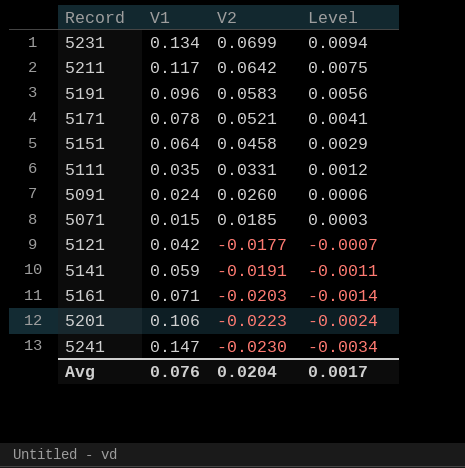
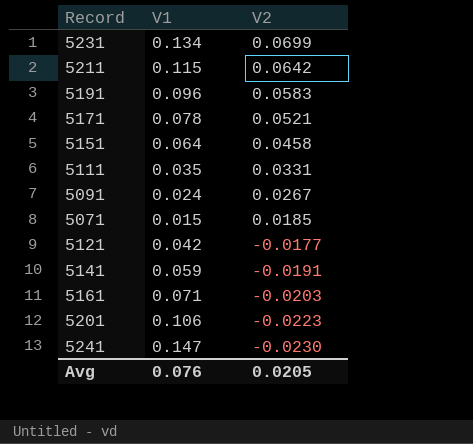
column Level | formula: [V1] * [V2] -> none
5211 | V1: 0.117 -> 0.115
5091 | V2: 0.0260 -> 0.0267
Avg | V2: 0.0204 -> 0.0205

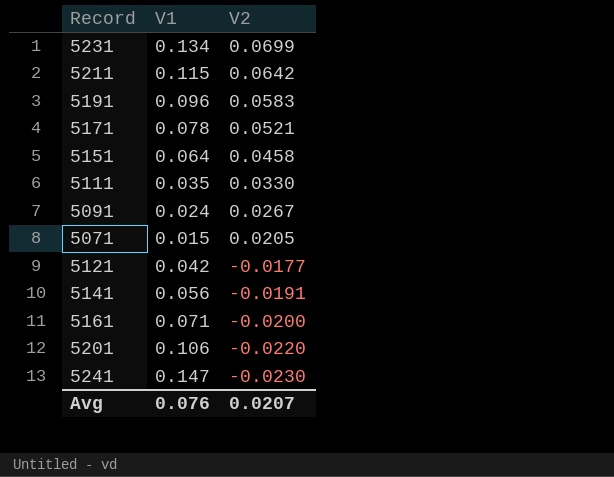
5111 | V2: 0.0331 -> 0.0330
5071 | V2: 0.0185 -> 0.0205
5141 | V1: 0.059 -> 0.056
5161 | V2: -0.0203 -> -0.0200
5201 | V2: -0.0223 -> -0.0220
Avg | V2: 0.0205 -> 0.0207

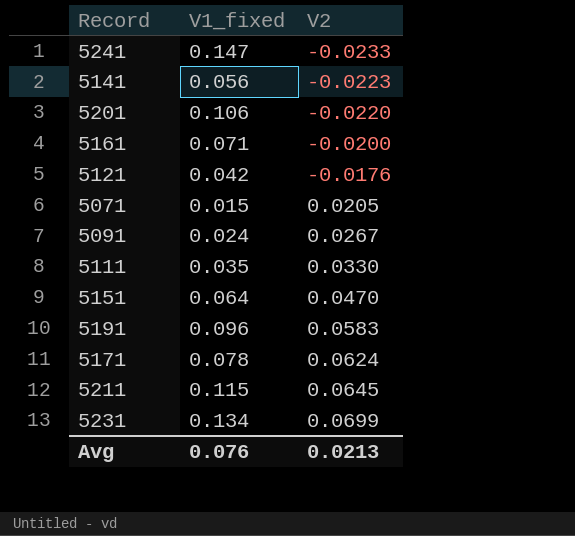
row order: V2 descending -> V2 ascending
column name: V1 -> V1_fixed
5241 | V2: -0.0230 -> -0.0233
5141 | V2: -0.0191 -> -0.0223
5121 | V2: -0.0177 -> -0.0176
5151 | V2: 0.0458 -> 0.0470
5171 | V2: 0.0521 -> 0.0624
5211 | V2: 0.0642 -> 0.0645
Avg | V2: 0.0207 -> 0.0213

